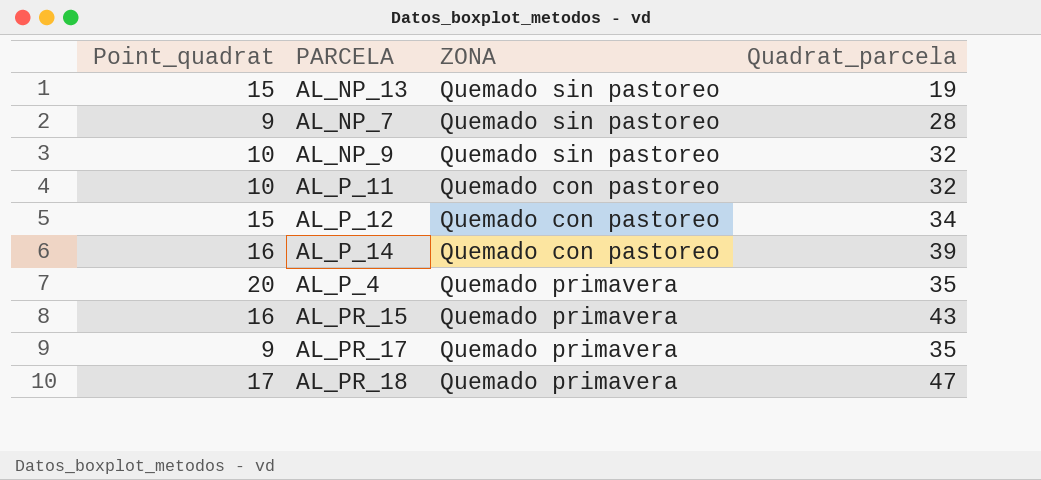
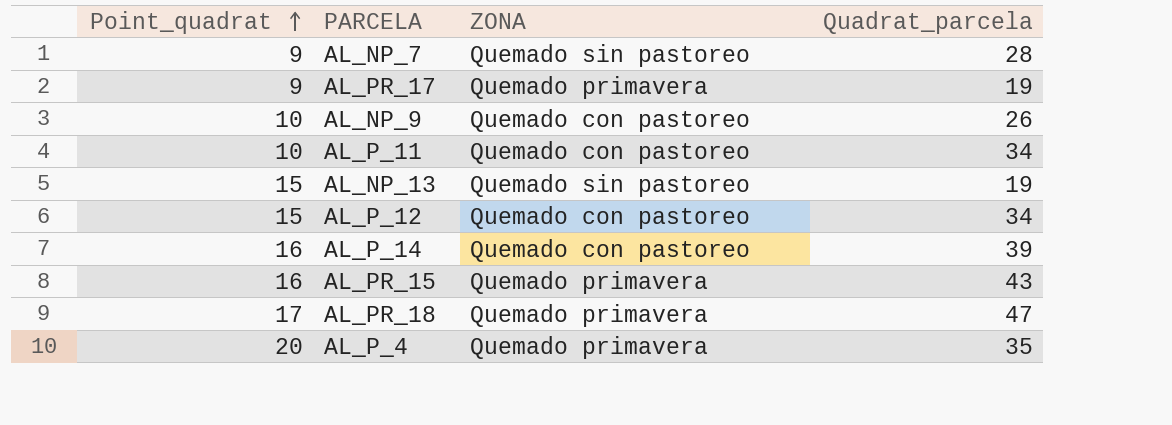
row order: none -> Point_quadrat ascending
AL_PR_17 | Quadrat_parcela: 35 -> 19
AL_NP_9 | ZONA: Quemado sin pastoreo -> Quemado con pastoreo
AL_NP_9 | Quadrat_parcela: 32 -> 26
AL_P_11 | Quadrat_parcela: 32 -> 34

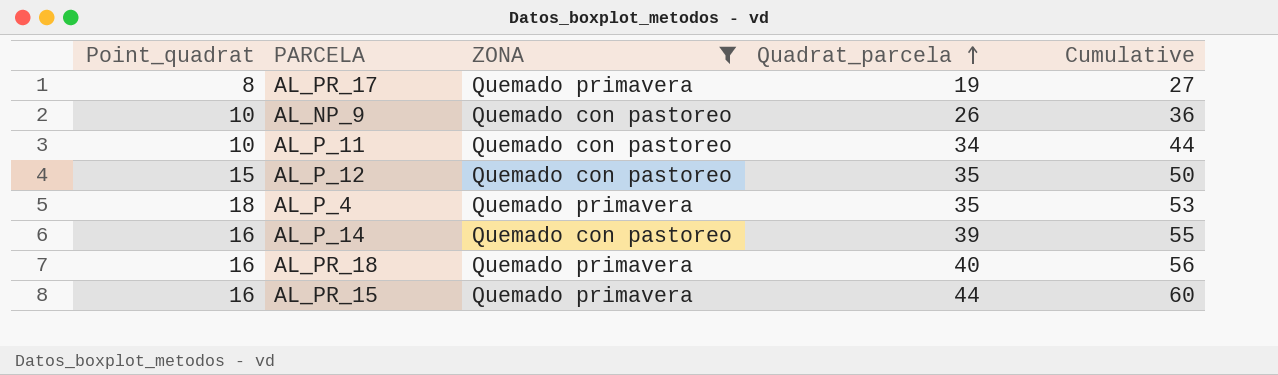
filter: none -> ZONA != Quemado sin pastoreo
row order: Point_quadrat ascending -> Quadrat_parcela ascending
column Cumulative | formula: none -> [Point_quadrat] + [Quadrat_parcela]
AL_PR_17 | Point_quadrat: 9 -> 8
AL_P_12 | Quadrat_parcela: 34 -> 35
AL_P_4 | Point_quadrat: 20 -> 18
AL_PR_18 | Point_quadrat: 17 -> 16
AL_PR_18 | Quadrat_parcela: 47 -> 40
AL_PR_15 | Quadrat_parcela: 43 -> 44

